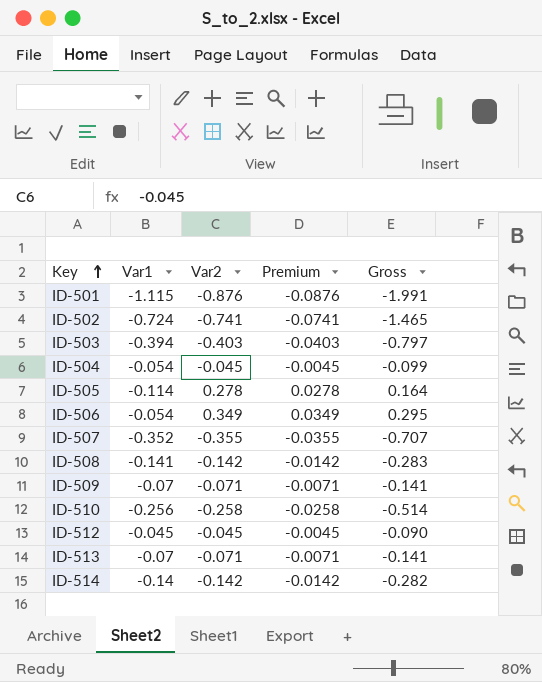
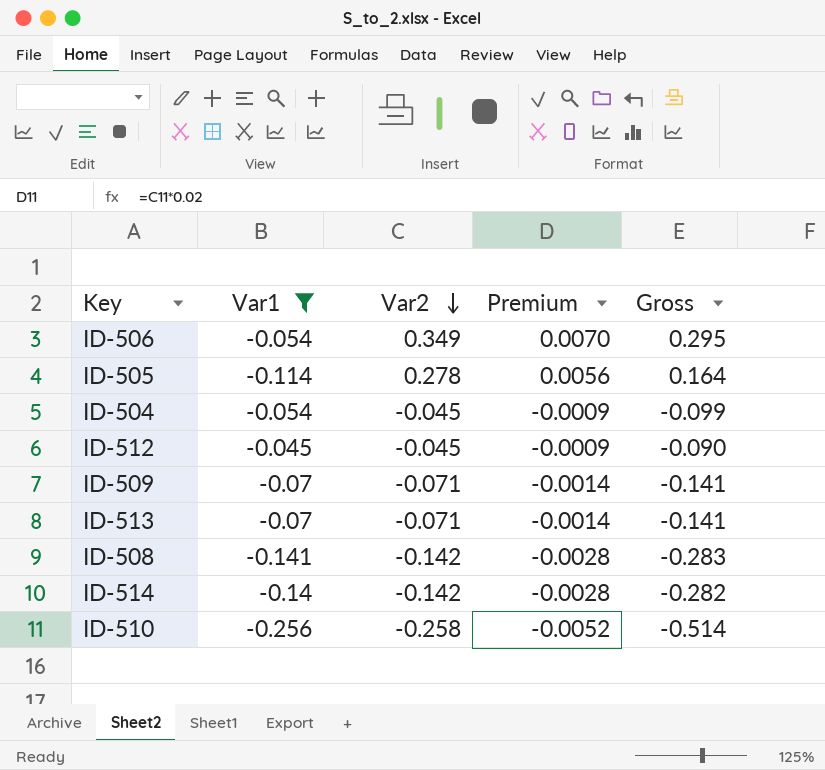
filter: none -> Var1 >= -0.256
row order: Key ascending -> Var2 descending
column Premium | formula: [Var2] * 0.1 -> [Var2] * 0.02

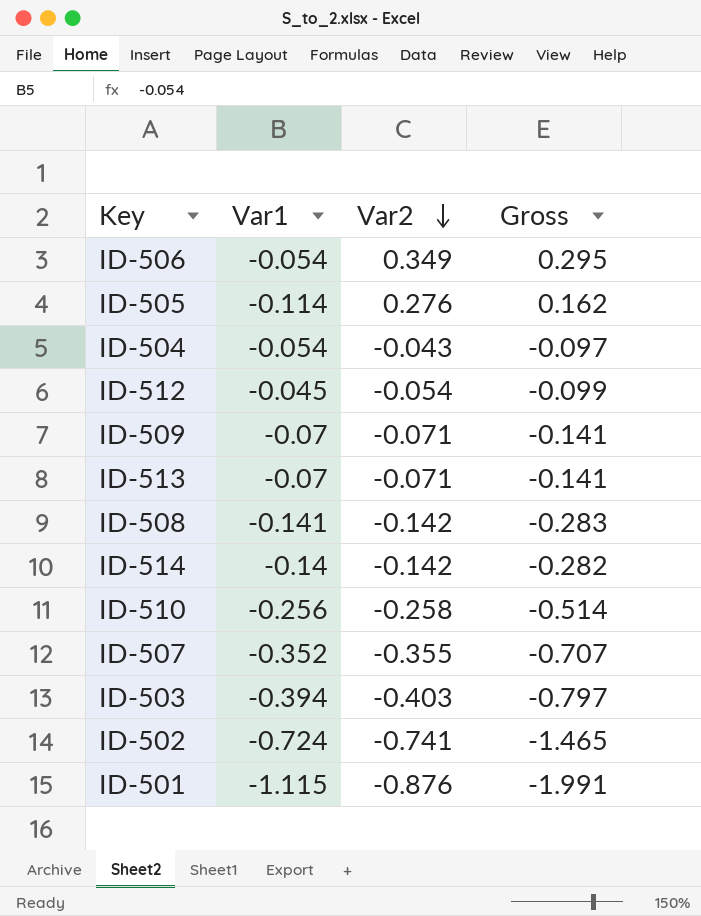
filter: Var1 >= -0.256 -> none
column Premium | formula: [Var2] * 0.02 -> none
ID-505 | Var2: 0.278 -> 0.276
ID-505 | Gross: 0.164 -> 0.162
ID-504 | Var2: -0.045 -> -0.043
ID-504 | Gross: -0.099 -> -0.097
ID-512 | Var2: -0.045 -> -0.054
ID-512 | Gross: -0.090 -> -0.099

